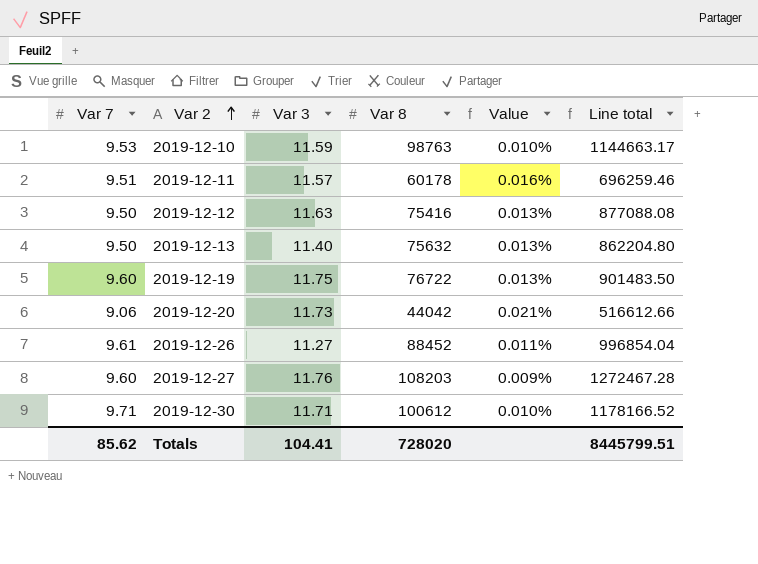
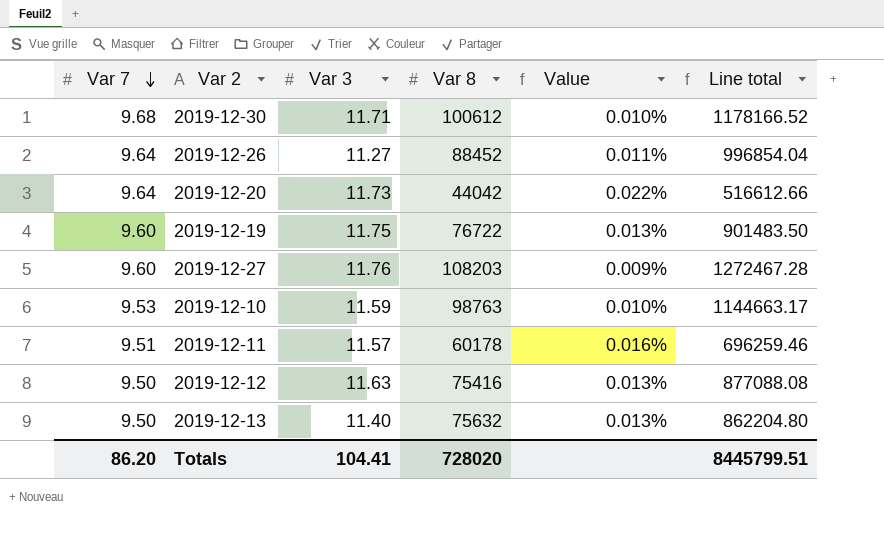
row order: Var 2 ascending -> Var 7 descending
2019-12-30 | Var 7: 9.71 -> 9.68
2019-12-26 | Var 7: 9.61 -> 9.64
2019-12-20 | Var 7: 9.06 -> 9.64
2019-12-20 | Value: 0.021% -> 0.022%
Totals | Var 7: 85.62 -> 86.20

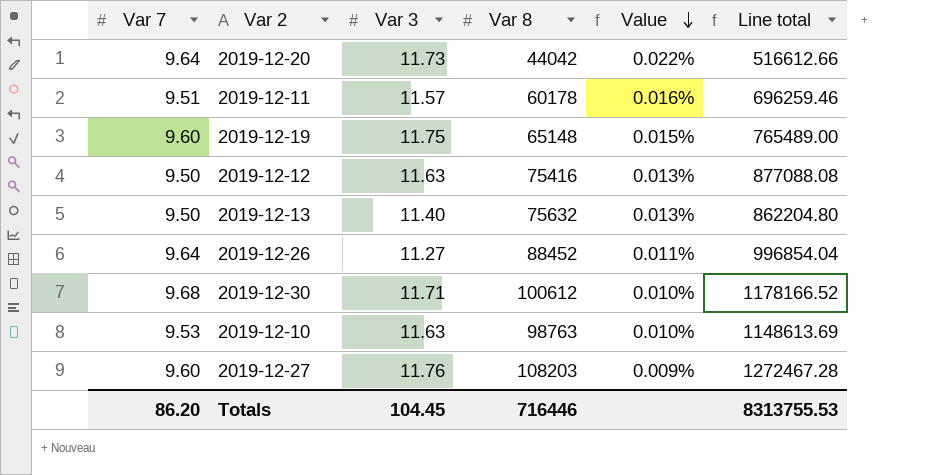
row order: Var 7 descending -> Value descending
2019-12-19 | Var 8: 76722 -> 65148
2019-12-19 | Value: 0.013% -> 0.015%
2019-12-19 | Line total: 901483.50 -> 765489.00
2019-12-10 | Var 3: 11.59 -> 11.63
2019-12-10 | Line total: 1144663.17 -> 1148613.69
Totals | Var 3: 104.41 -> 104.45
Totals | Var 8: 728020 -> 716446
Totals | Line total: 8445799.51 -> 8313755.53

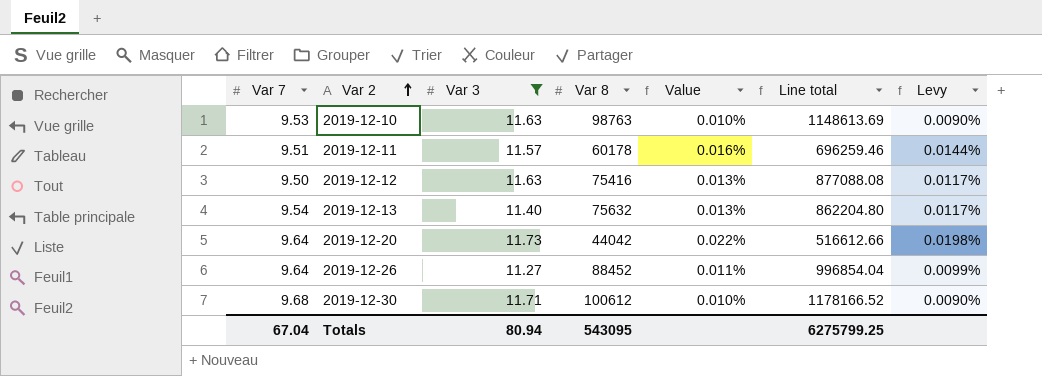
filter: none -> Var 3 <= 11.73
row order: Value descending -> Var 2 ascending
column Levy | formula: none -> [Value] * 0.9
2019-12-13 | Var 7: 9.50 -> 9.54
Totals | Var 7: 86.20 -> 67.04
Totals | Var 3: 104.45 -> 80.94
Totals | Var 8: 716446 -> 543095
Totals | Line total: 8313755.53 -> 6275799.25

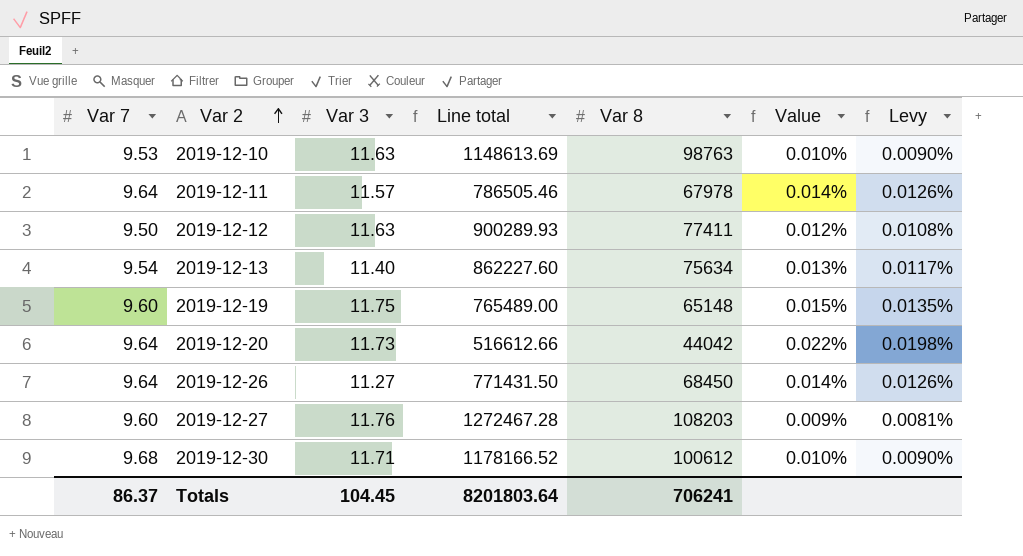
filter: Var 3 <= 11.73 -> none
column Line total | position: 6 -> 4
2019-12-11 | Var 7: 9.51 -> 9.64
2019-12-11 | Line total: 696259.46 -> 786505.46
2019-12-11 | Var 8: 60178 -> 67978
2019-12-11 | Value: 0.016% -> 0.014%
2019-12-11 | Levy: 0.0144% -> 0.0126%
2019-12-12 | Line total: 877088.08 -> 900289.93
2019-12-12 | Var 8: 75416 -> 77411
2019-12-12 | Value: 0.013% -> 0.012%
2019-12-12 | Levy: 0.0117% -> 0.0108%
2019-12-13 | Line total: 862204.80 -> 862227.60
2019-12-13 | Var 8: 75632 -> 75634
2019-12-26 | Line total: 996854.04 -> 771431.50
2019-12-26 | Var 8: 88452 -> 68450
2019-12-26 | Value: 0.011% -> 0.014%
2019-12-26 | Levy: 0.0099% -> 0.0126%
Totals | Var 7: 67.04 -> 86.37
Totals | Var 3: 80.94 -> 104.45
Totals | Line total: 6275799.25 -> 8201803.64
Totals | Var 8: 543095 -> 706241

